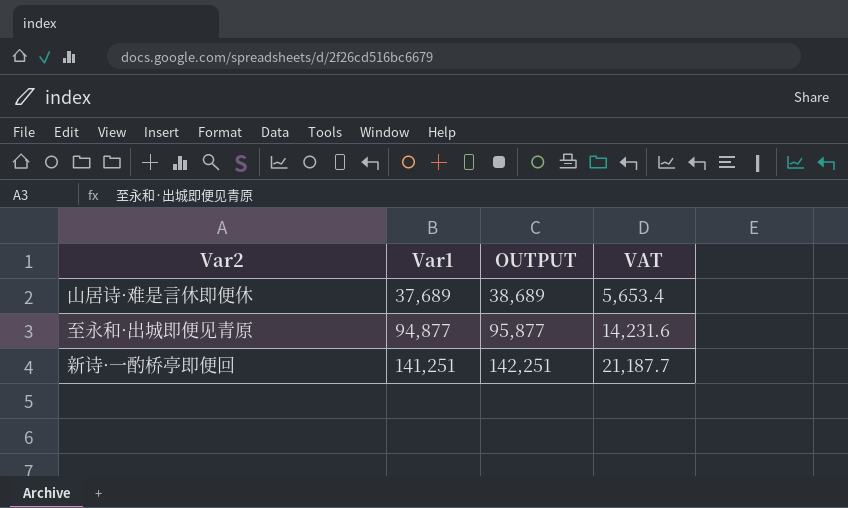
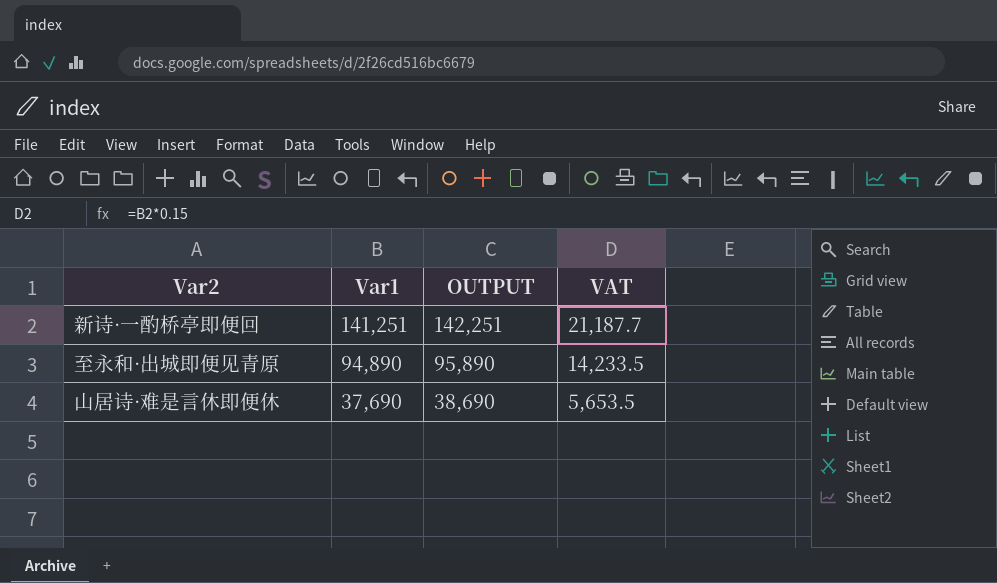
row order: Var1 ascending -> Var1 descending
至永和·出城即便见青原 | Var1: 94,877 -> 94,890
至永和·出城即便见青原 | OUTPUT: 95,877 -> 95,890
至永和·出城即便见青原 | VAT: 14,231.6 -> 14,233.5
山居诗·难是言休即便休 | Var1: 37,689 -> 37,690
山居诗·难是言休即便休 | OUTPUT: 38,689 -> 38,690
山居诗·难是言休即便休 | VAT: 5,653.4 -> 5,653.5

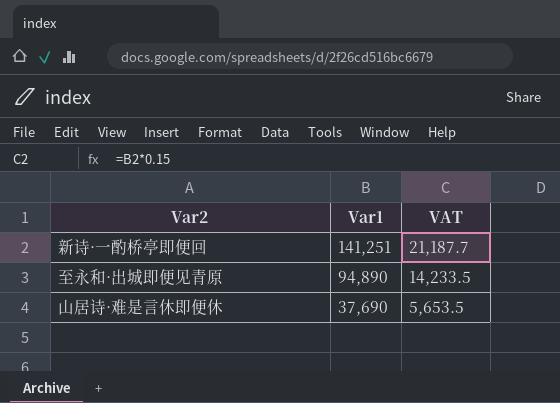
column OUTPUT | formula: [Var1] + 1000 -> none

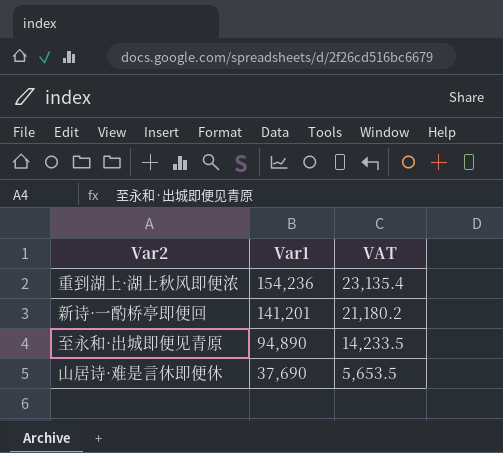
row 重到湖上·湖上秋风即便浓: none -> 154,236 | 23,135.4
新诗·一酌桥亭即便回 | Var1: 141,251 -> 141,201
新诗·一酌桥亭即便回 | VAT: 21,187.7 -> 21,180.2

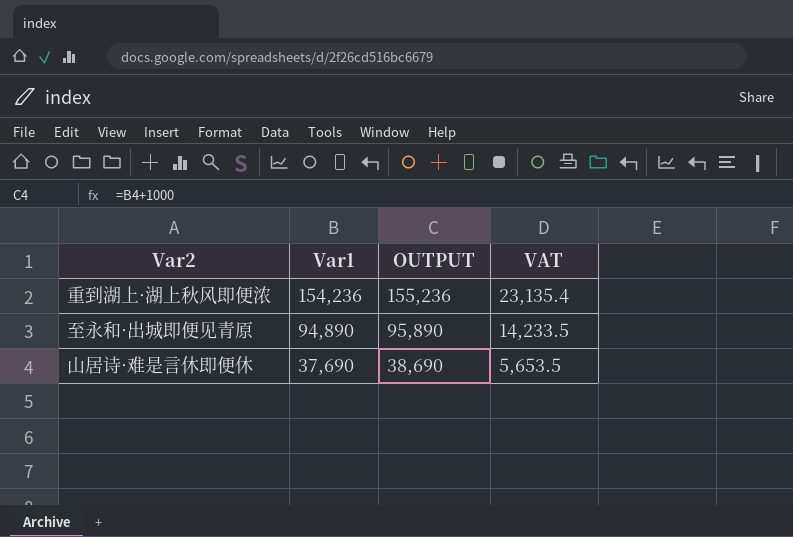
column OUTPUT | formula: none -> [Var1] + 1000
row 新诗·一酌桥亭即便回: 141,201 | 21,180.2 -> none

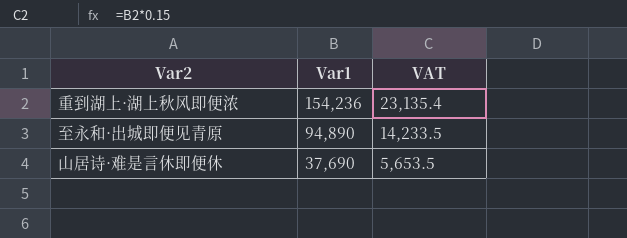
column OUTPUT | formula: [Var1] + 1000 -> none

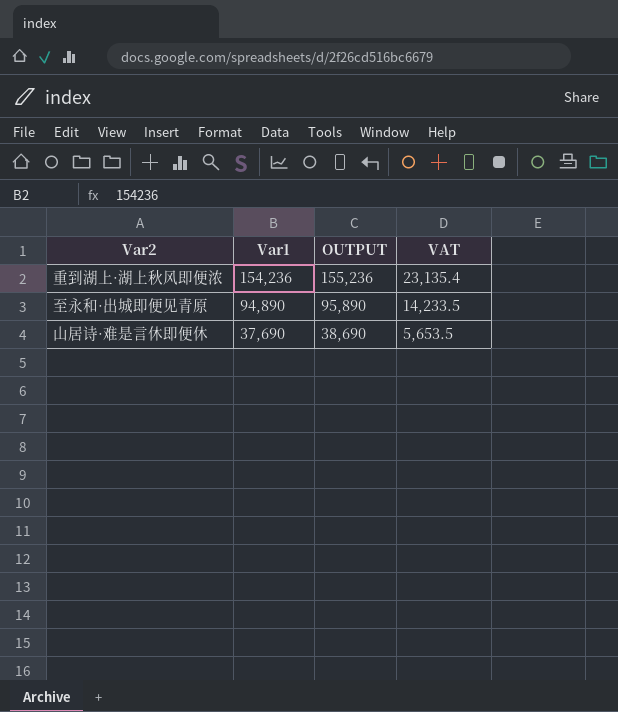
column OUTPUT | formula: none -> [Var1] + 1000

